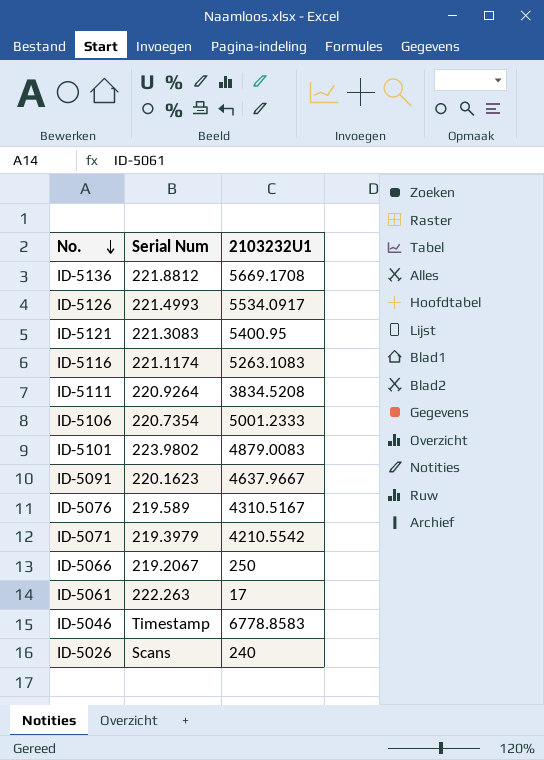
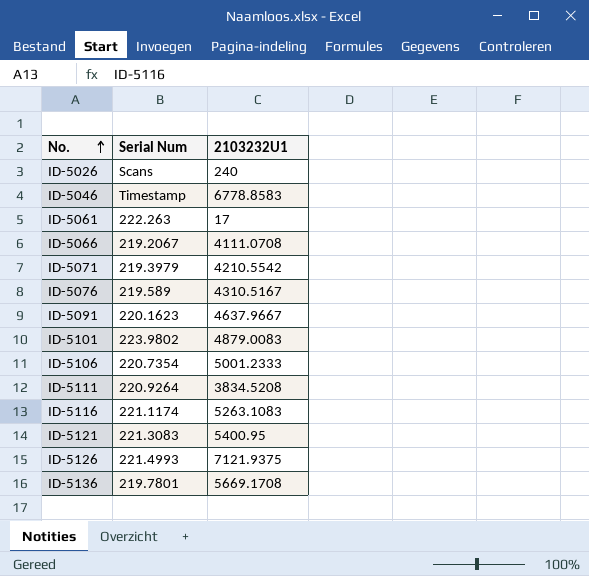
row order: No. descending -> No. ascending
ID-5066 | 2103232U1: 250 -> 4111.0708
ID-5126 | 2103232U1: 5534.0917 -> 7121.9375
ID-5136 | Serial Num: 221.8812 -> 219.7801

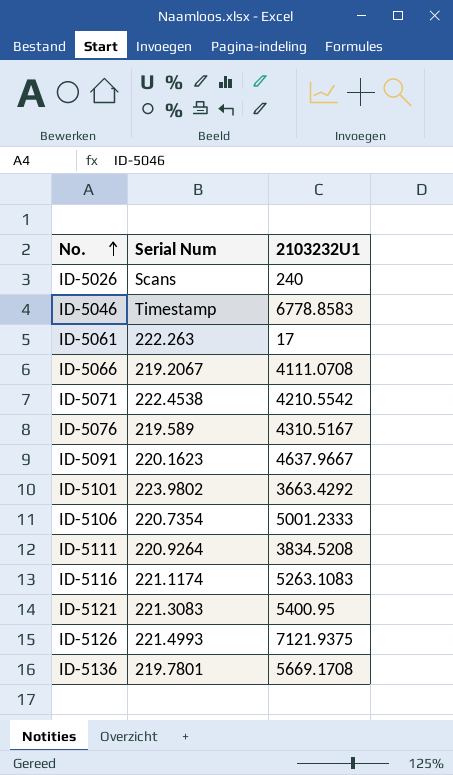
ID-5071 | Serial Num: 219.3979 -> 222.4538
ID-5101 | 2103232U1: 4879.0083 -> 3663.4292

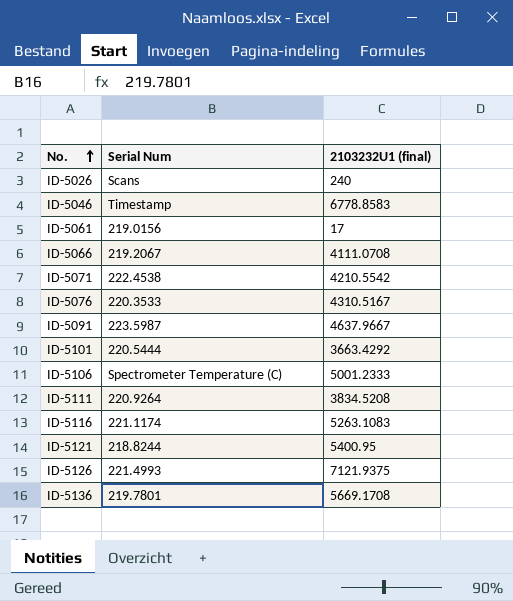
column name: 2103232U1 -> 2103232U1 (final)
ID-5061 | Serial Num: 222.263 -> 219.0156
ID-5076 | Serial Num: 219.589 -> 220.3533
ID-5091 | Serial Num: 220.1623 -> 223.5987
ID-5101 | Serial Num: 223.9802 -> 220.5444
ID-5106 | Serial Num: 220.7354 -> Spectrometer Temperature (C)
ID-5121 | Serial Num: 221.3083 -> 218.8244

